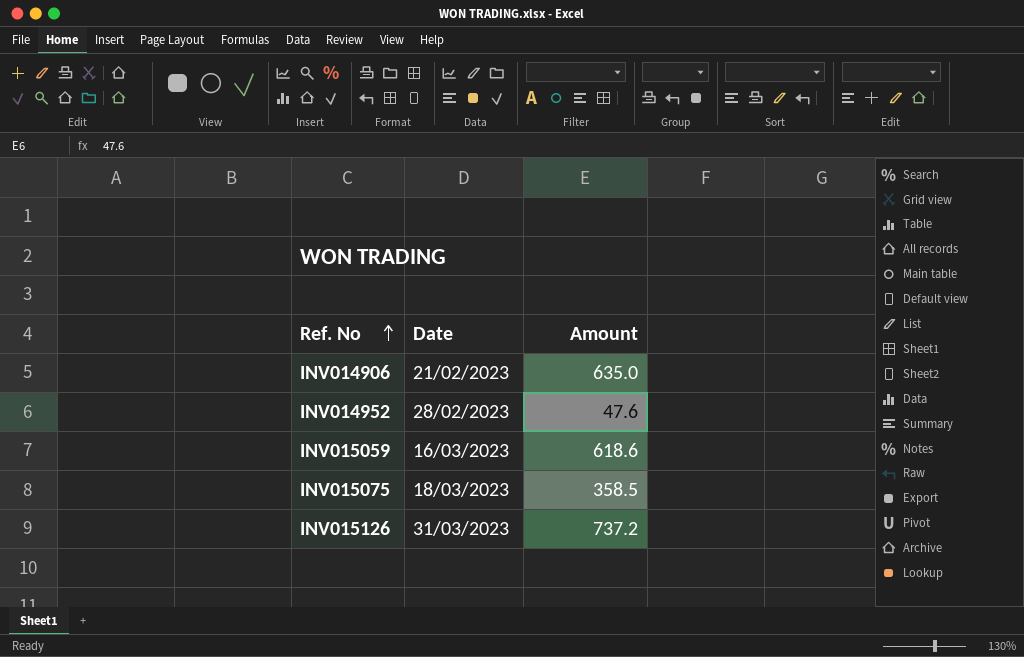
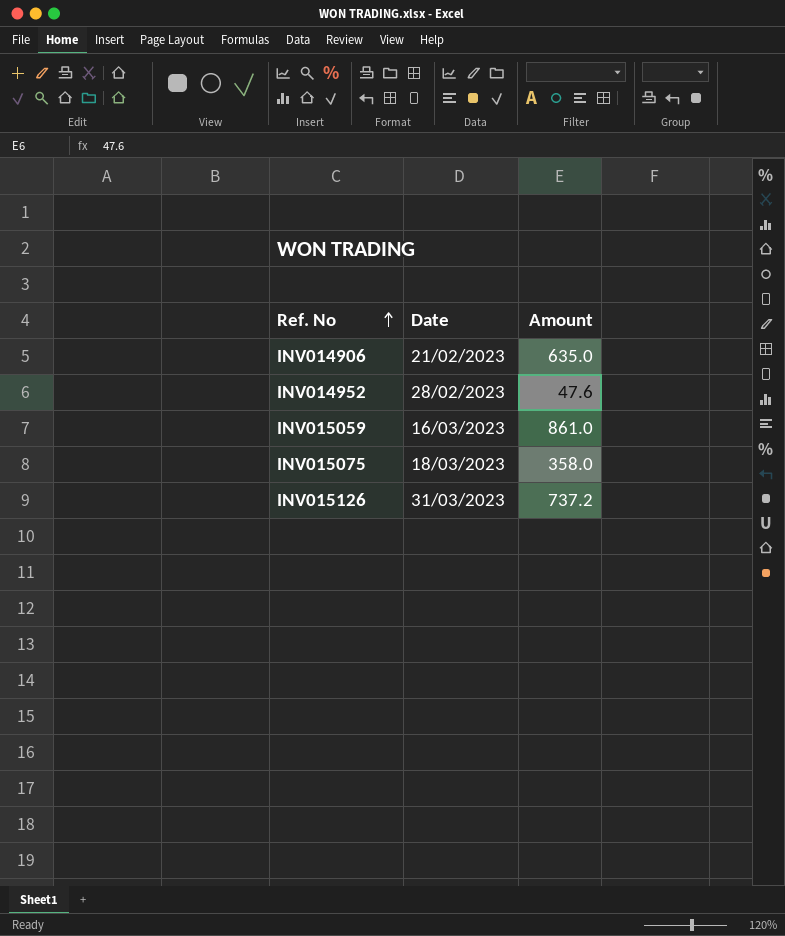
INV015059 | Amount: 618.6 -> 861.0
INV015075 | Amount: 358.5 -> 358.0

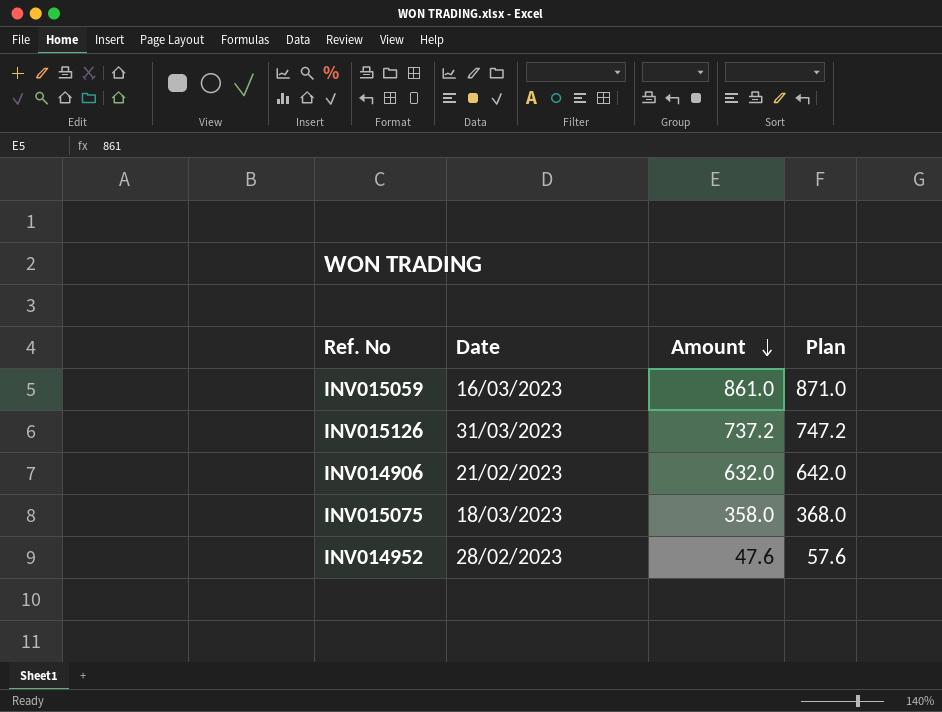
row order: Ref. No ascending -> Amount descending
column Plan | formula: none -> [Amount] + 10
INV014906 | Amount: 635.0 -> 632.0

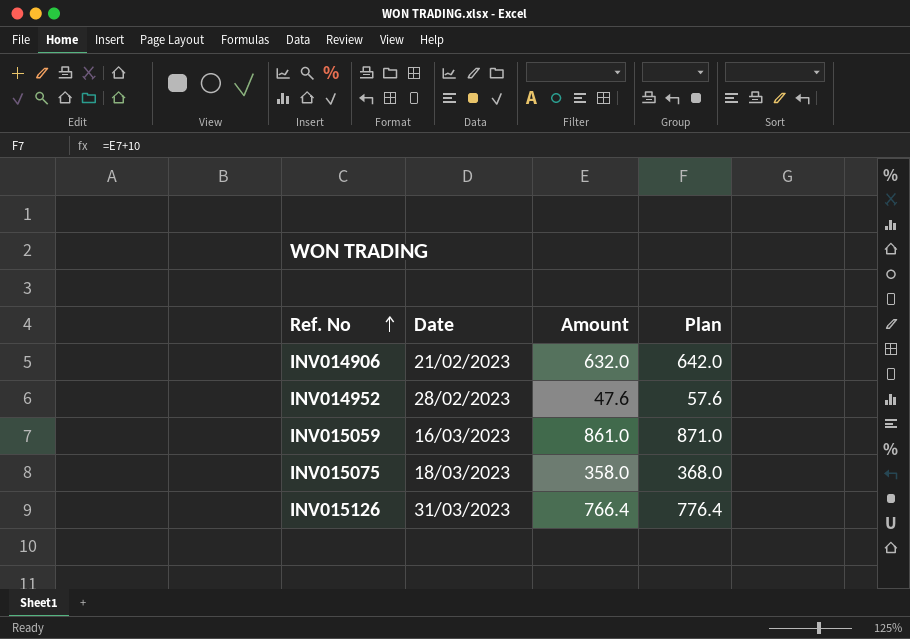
row order: Amount descending -> Ref. No ascending
INV015126 | Amount: 737.2 -> 766.4
INV015126 | Plan: 747.2 -> 776.4

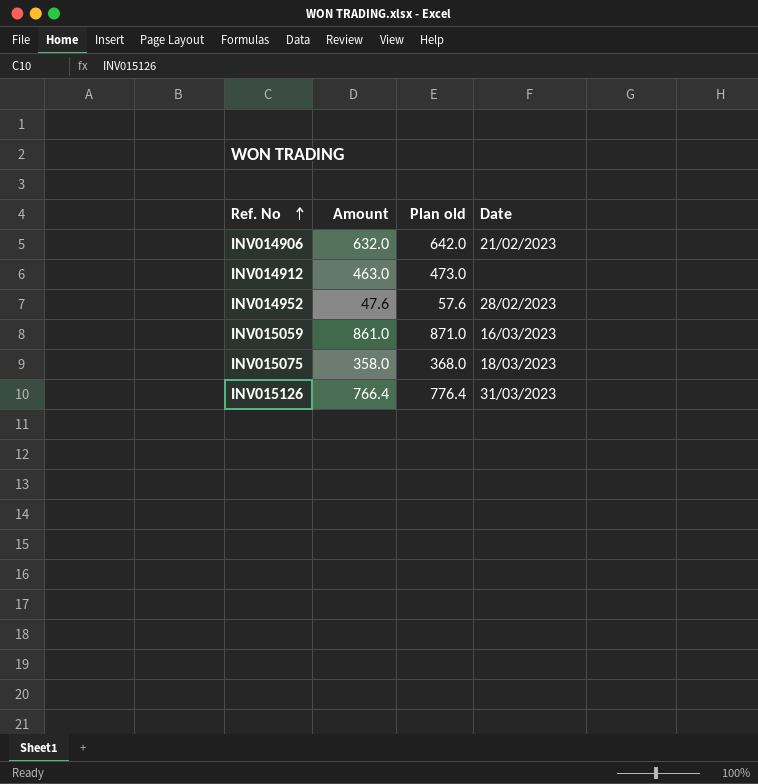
column name: Plan -> Plan old
column Date | position: 2 -> 4
row INV014912: none -> 463.0 | 473.0 | none

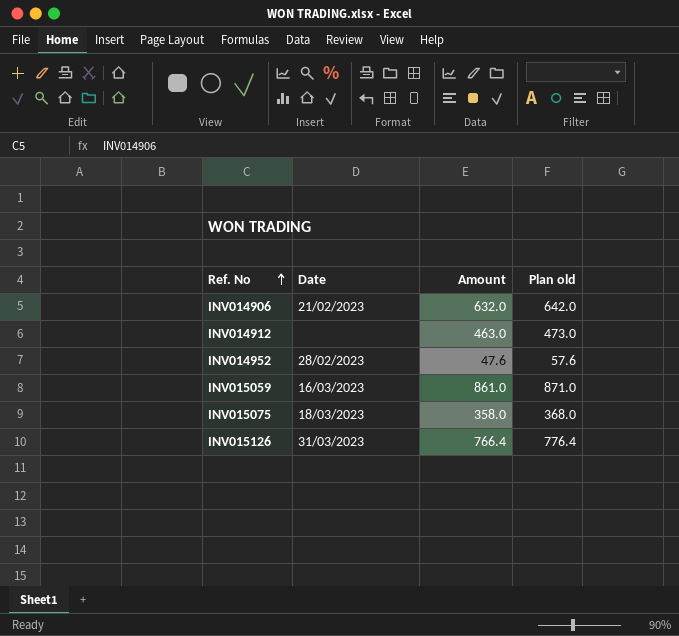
column Date | position: 4 -> 2

